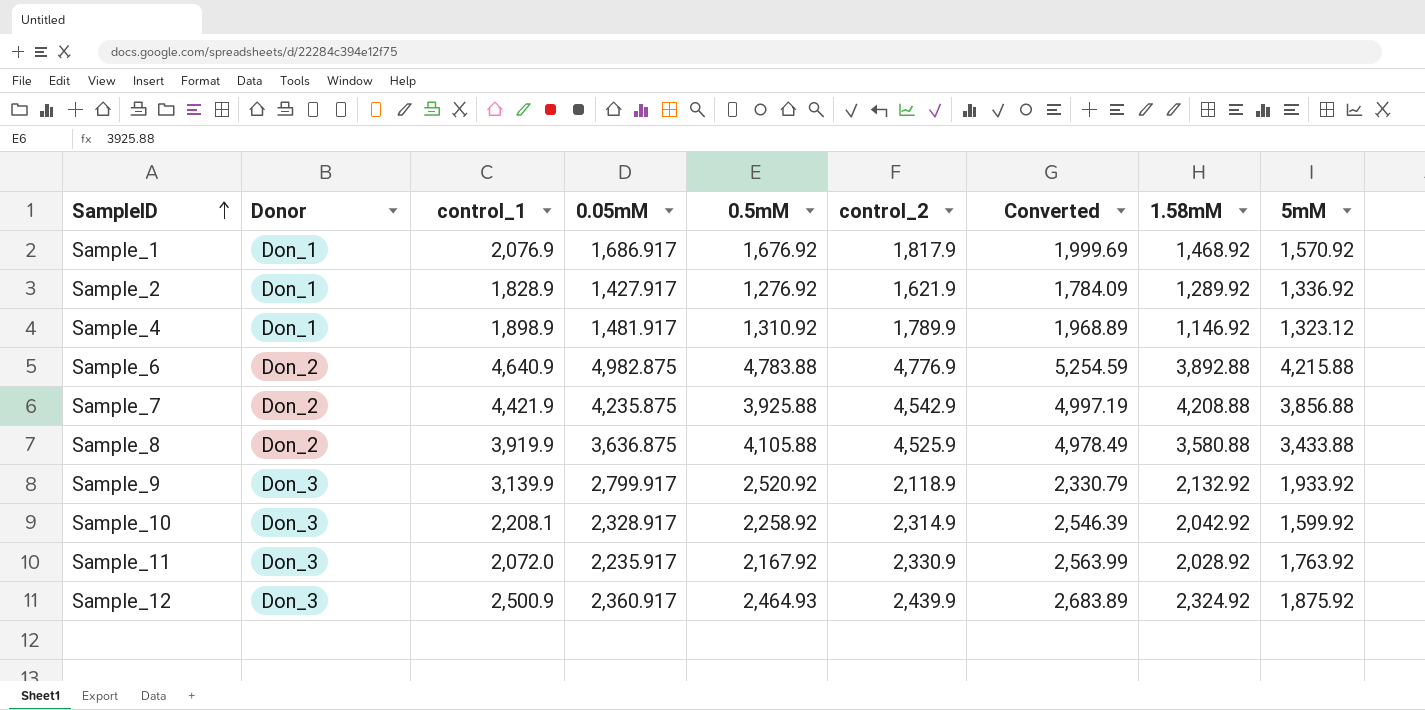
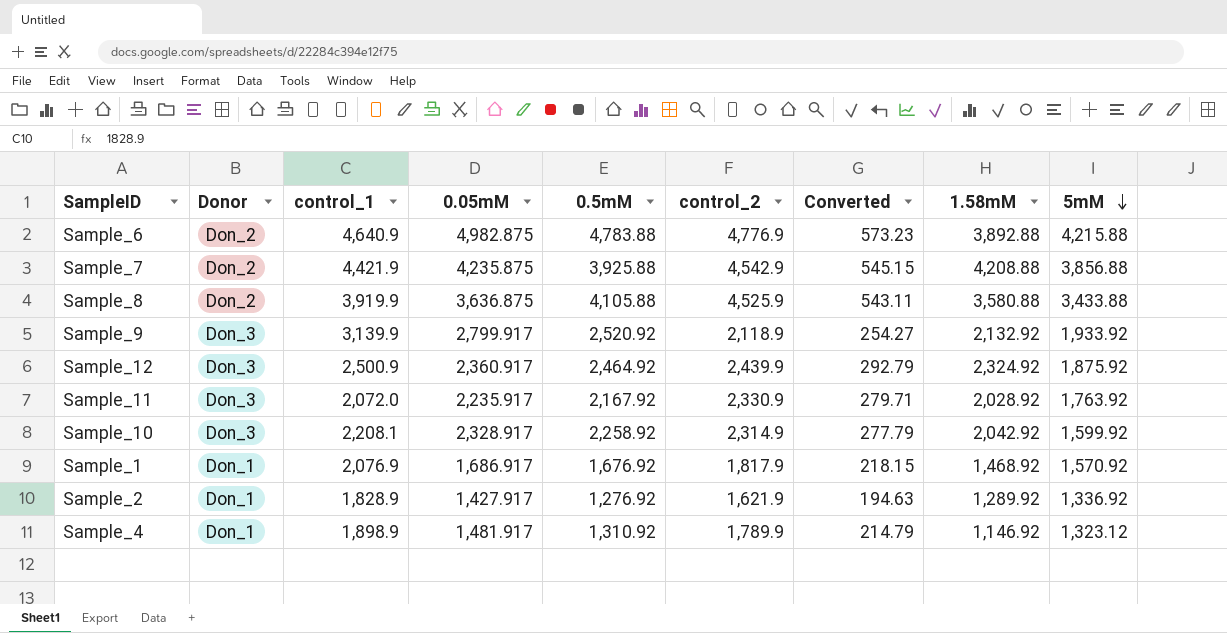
row order: SampleID ascending -> 5mM descending
column Converted | formula: [control_2] * 1.1 -> [control_2] * 0.12
Sample_12 | 0.5mM: 2,464.93 -> 2,464.92

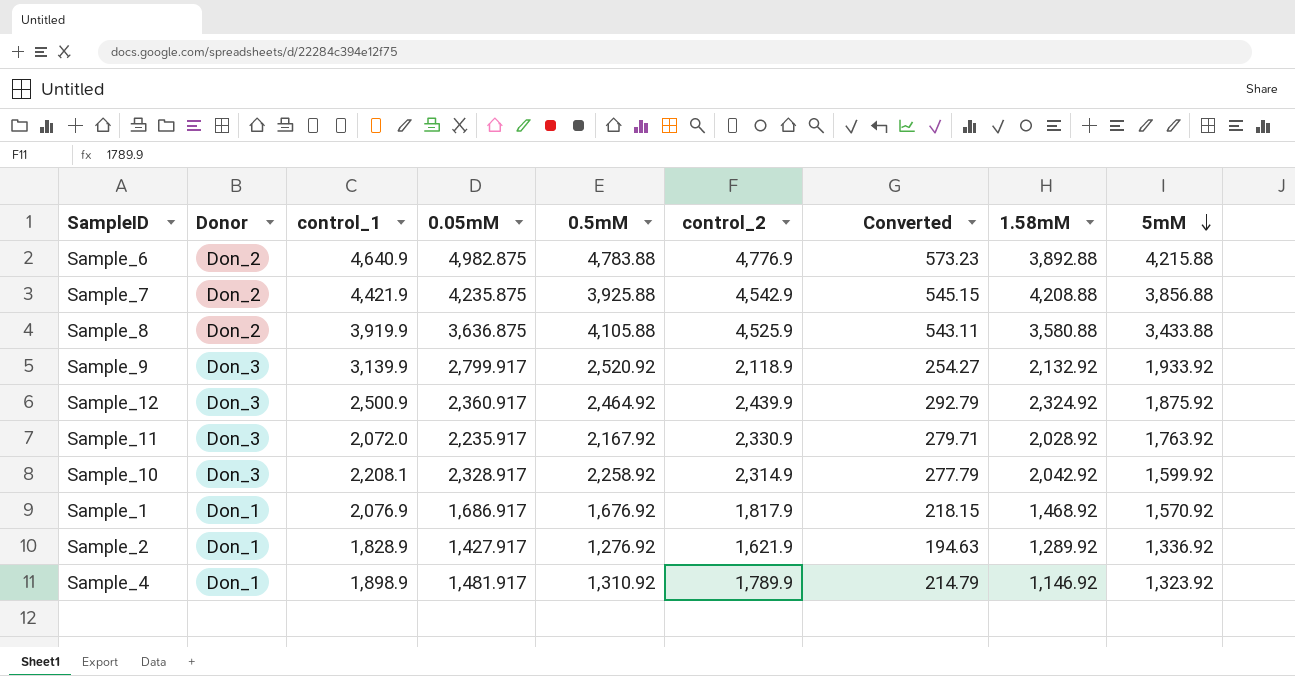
Sample_4 | 5mM: 1,323.12 -> 1,323.92

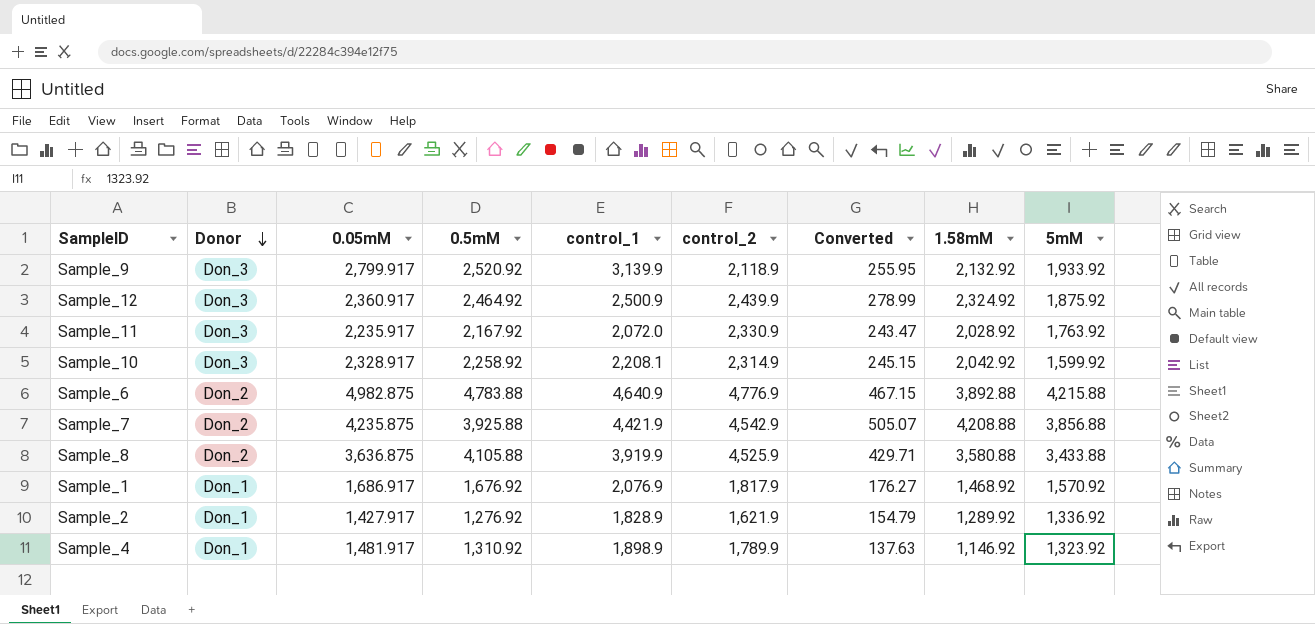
row order: 5mM descending -> Donor descending
column control_1 | position: 3 -> 5
column Converted | formula: [control_2] * 0.12 -> [1.58mM] * 0.12

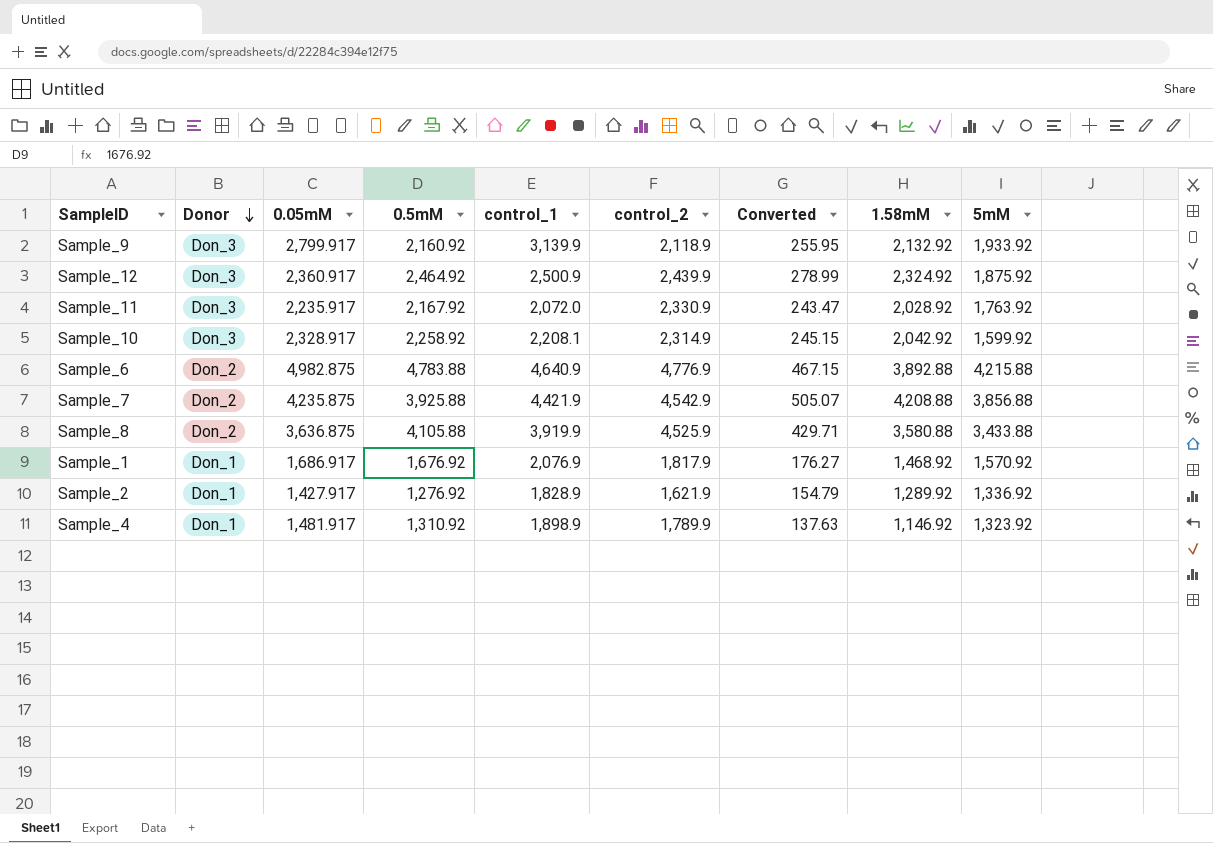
Sample_9 | 0.5mM: 2,520.92 -> 2,160.92

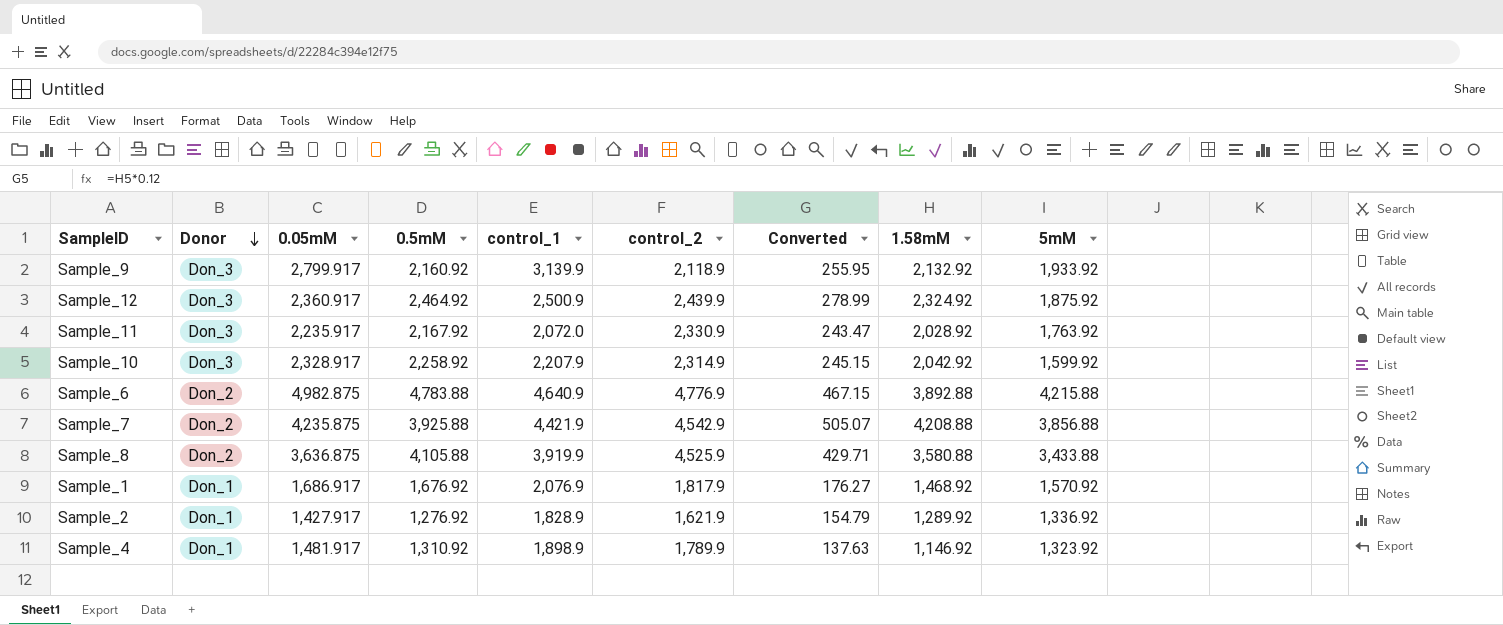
Sample_10 | control_1: 2,208.1 -> 2,207.9

